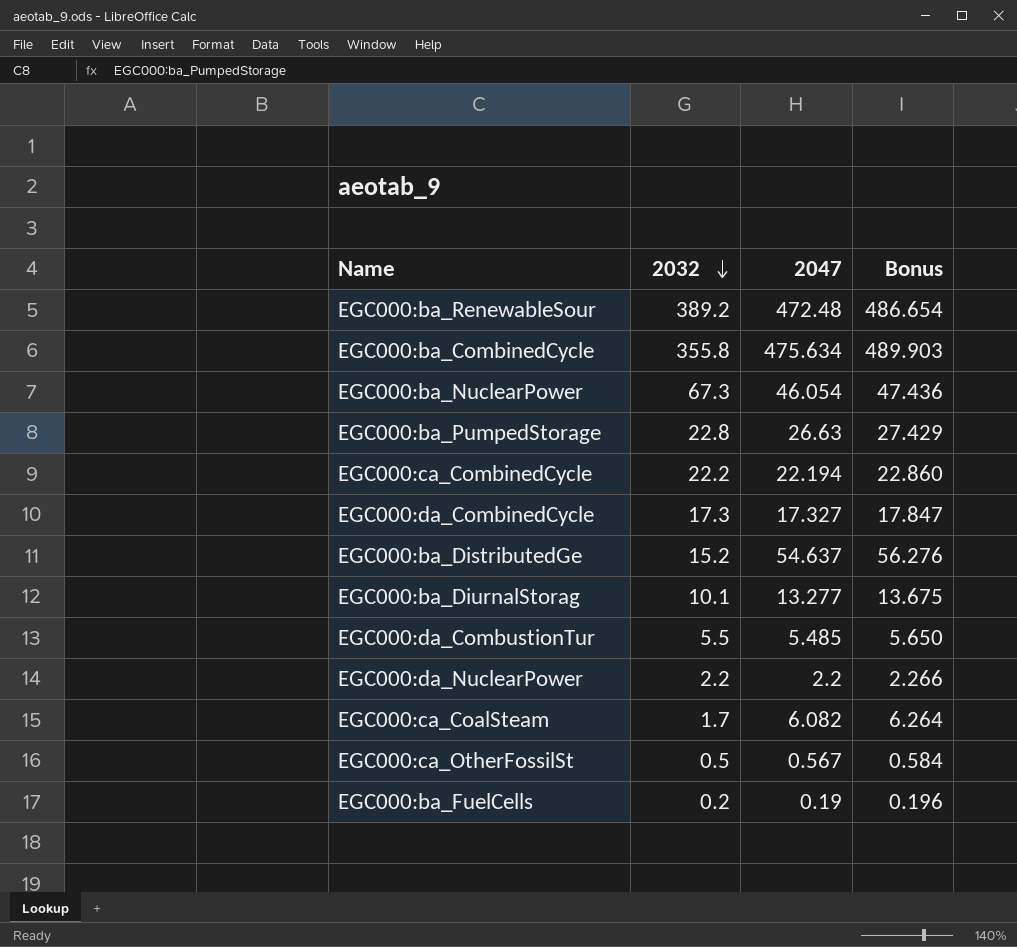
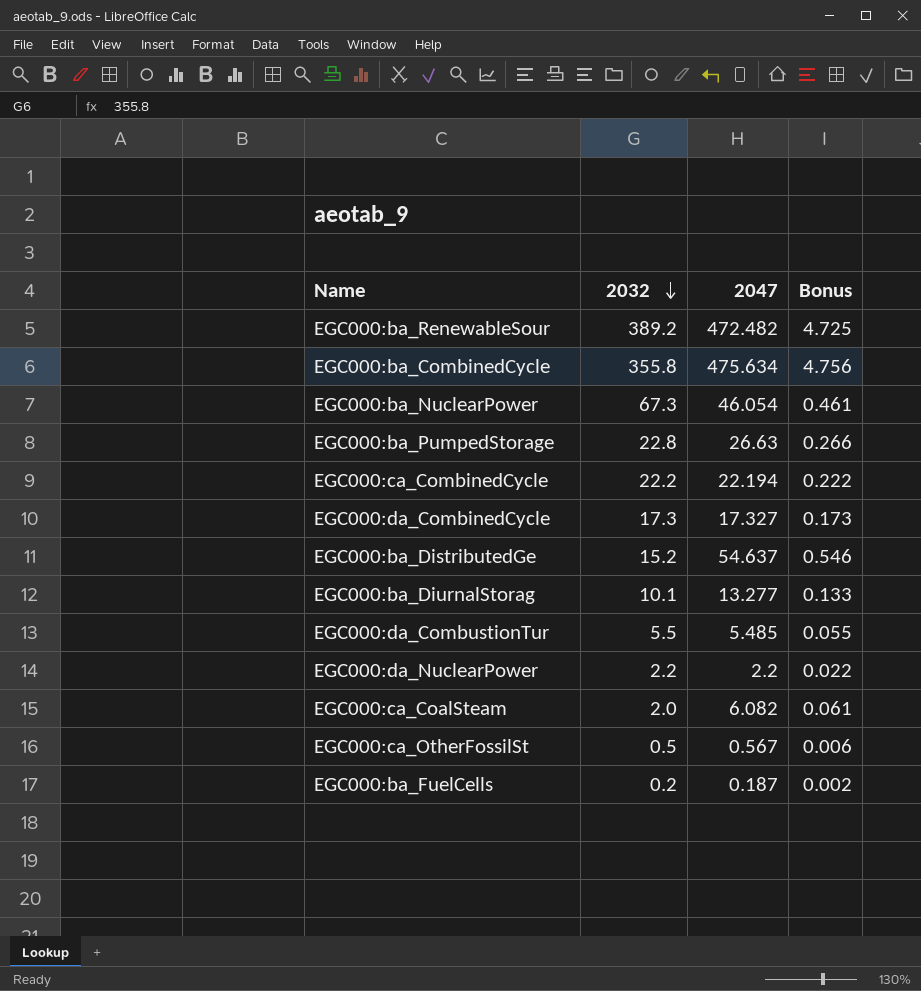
column Bonus | formula: [2047] * 1.03 -> [2047] * 0.01
EGC000:ba_RenewableSour | 2047: 472.48 -> 472.482
EGC000:ca_CoalSteam | 2032: 1.7 -> 2.0
EGC000:ba_FuelCells | 2047: 0.19 -> 0.187

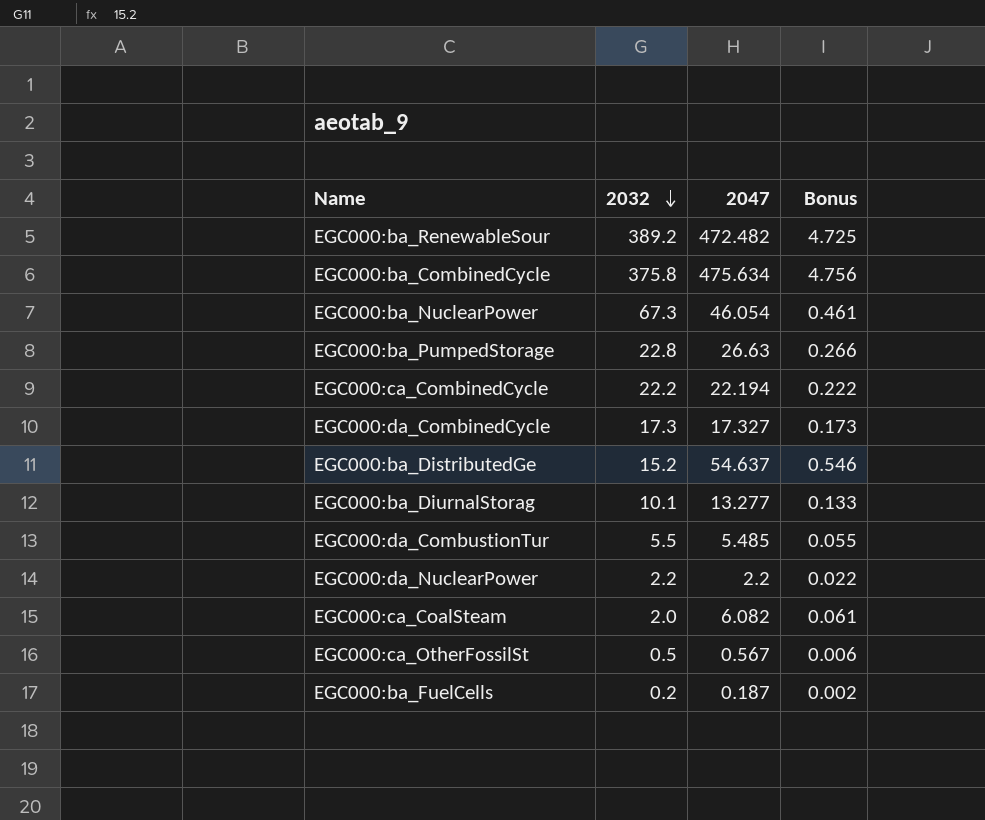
EGC000:ba_CombinedCycle | 2032: 355.8 -> 375.8

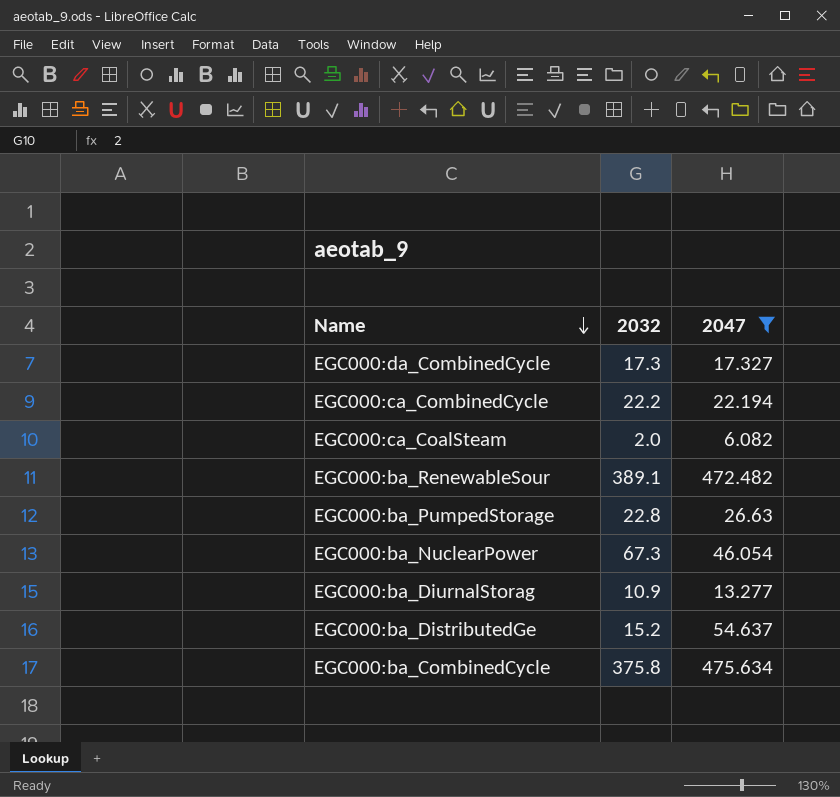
filter: none -> 2047 >= 6.082
row order: 2032 descending -> Name descending
column Bonus | formula: [2047] * 0.01 -> none
EGC000:ba_RenewableSour | 2032: 389.2 -> 389.1
EGC000:ba_DiurnalStorag | 2032: 10.1 -> 10.9

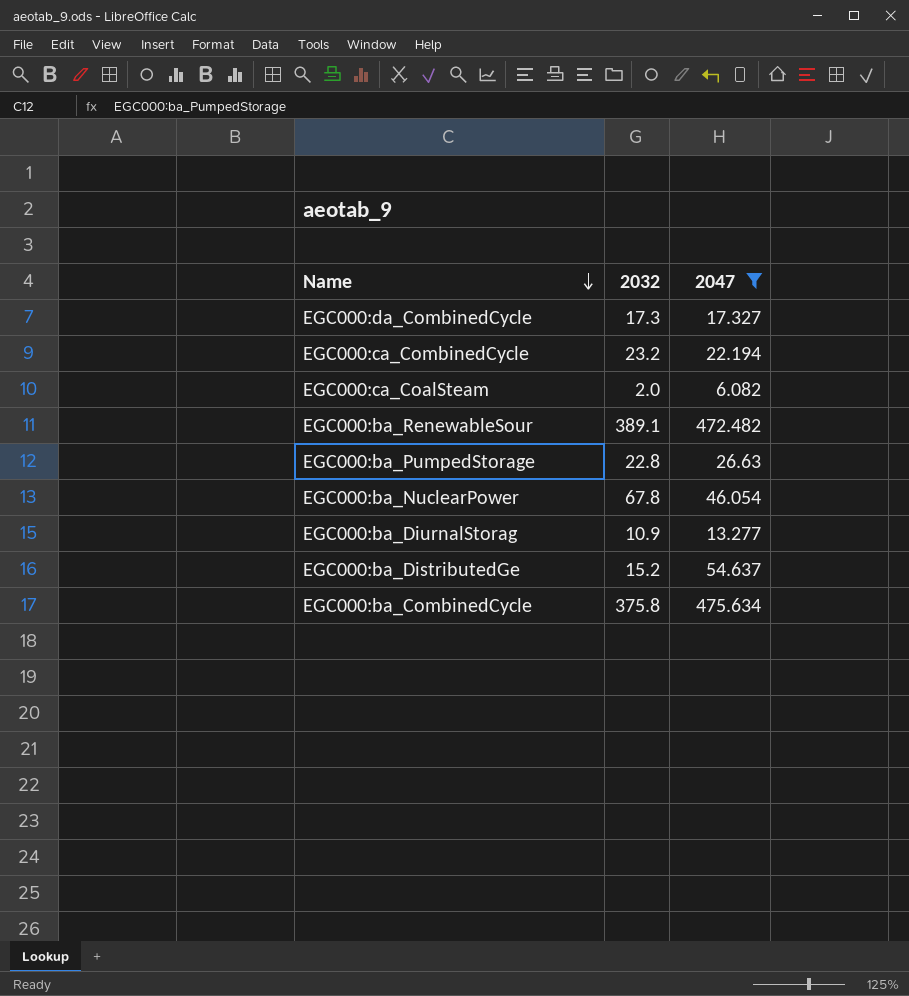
EGC000:ca_CombinedCycle | 2032: 22.2 -> 23.2
EGC000:ba_NuclearPower | 2032: 67.3 -> 67.8

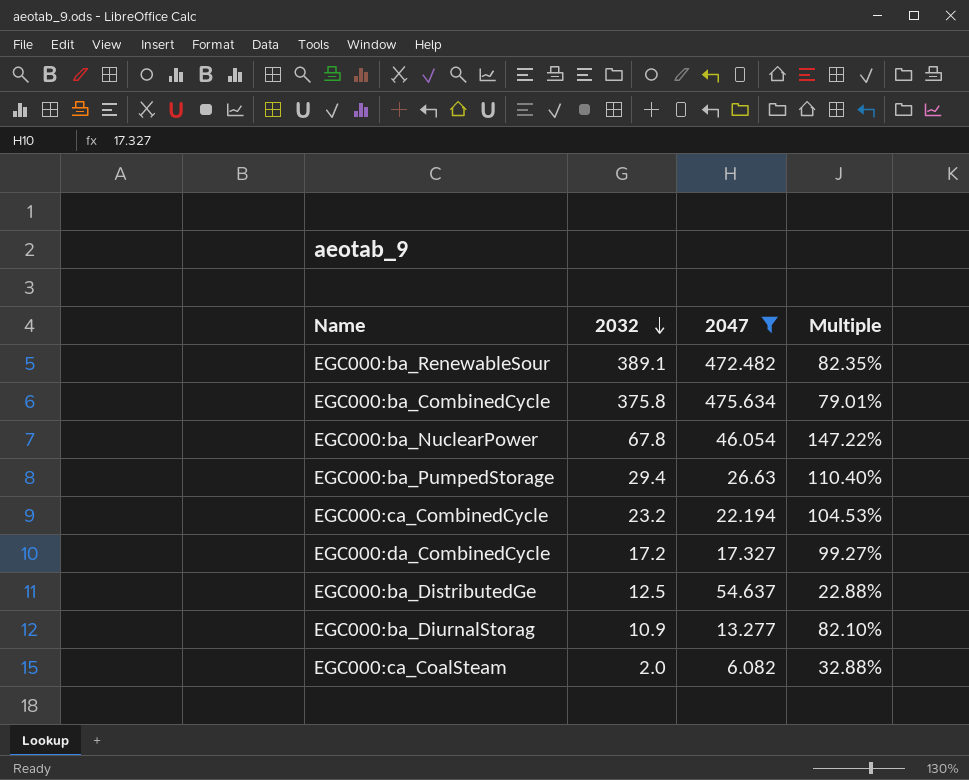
row order: Name descending -> 2032 descending
column Multiple | formula: none -> [2032] / [2047]
EGC000:ba_PumpedStorage | 2032: 22.8 -> 29.4
EGC000:da_CombinedCycle | 2032: 17.3 -> 17.2
EGC000:ba_DistributedGe | 2032: 15.2 -> 12.5

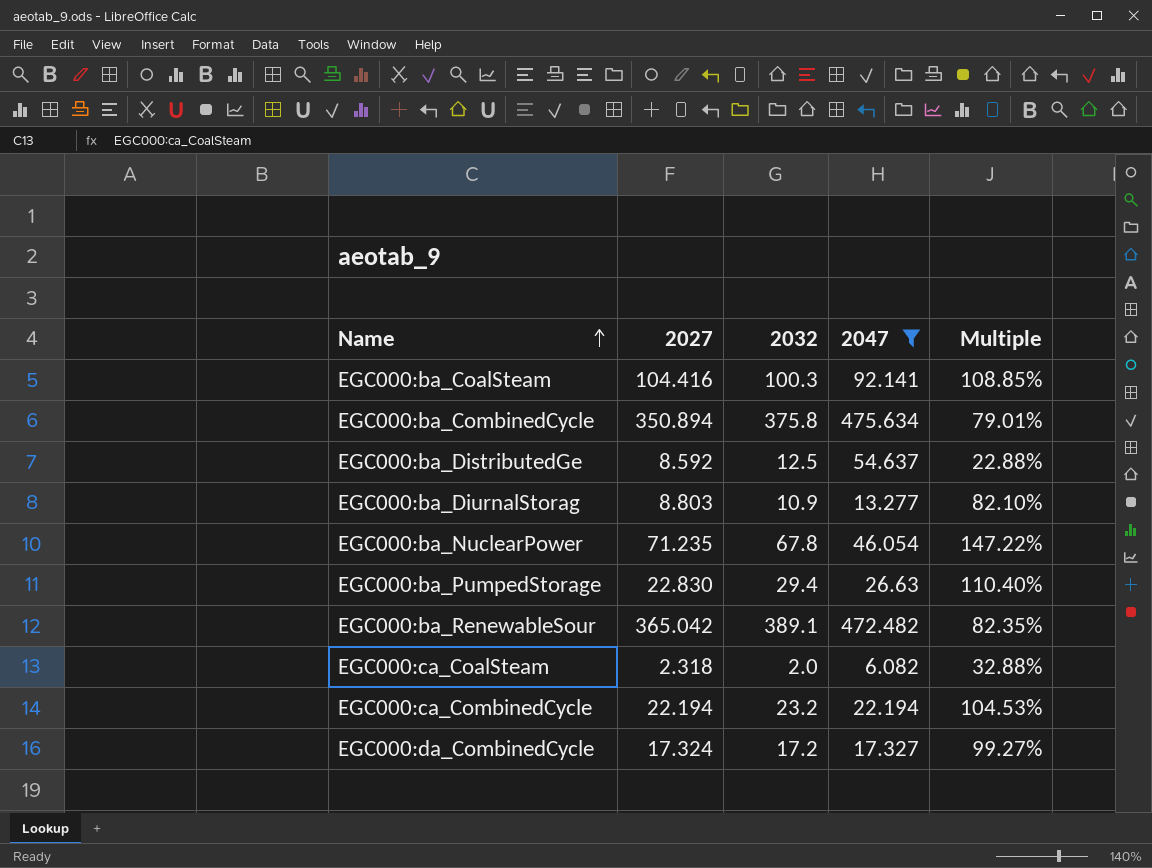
row order: 2032 descending -> Name ascending
column 2027 | position: none -> 2
row EGC000:ba_CoalSteam: none -> 104.416 | 100.3 | 92.141 | 108.85%

